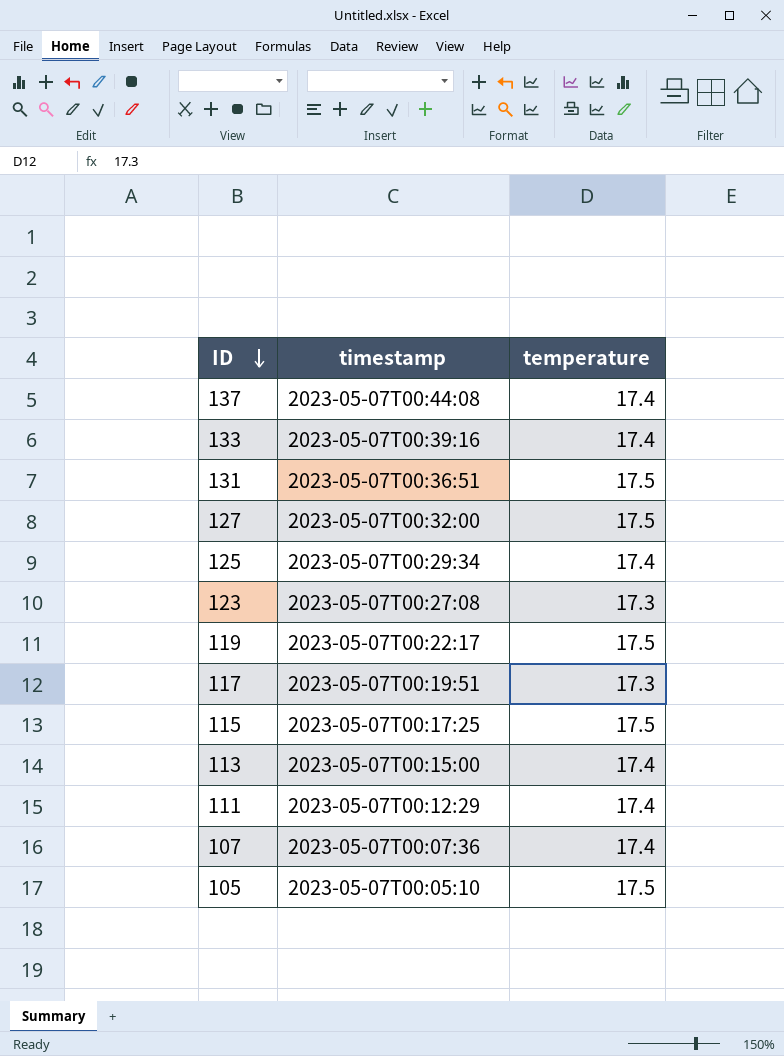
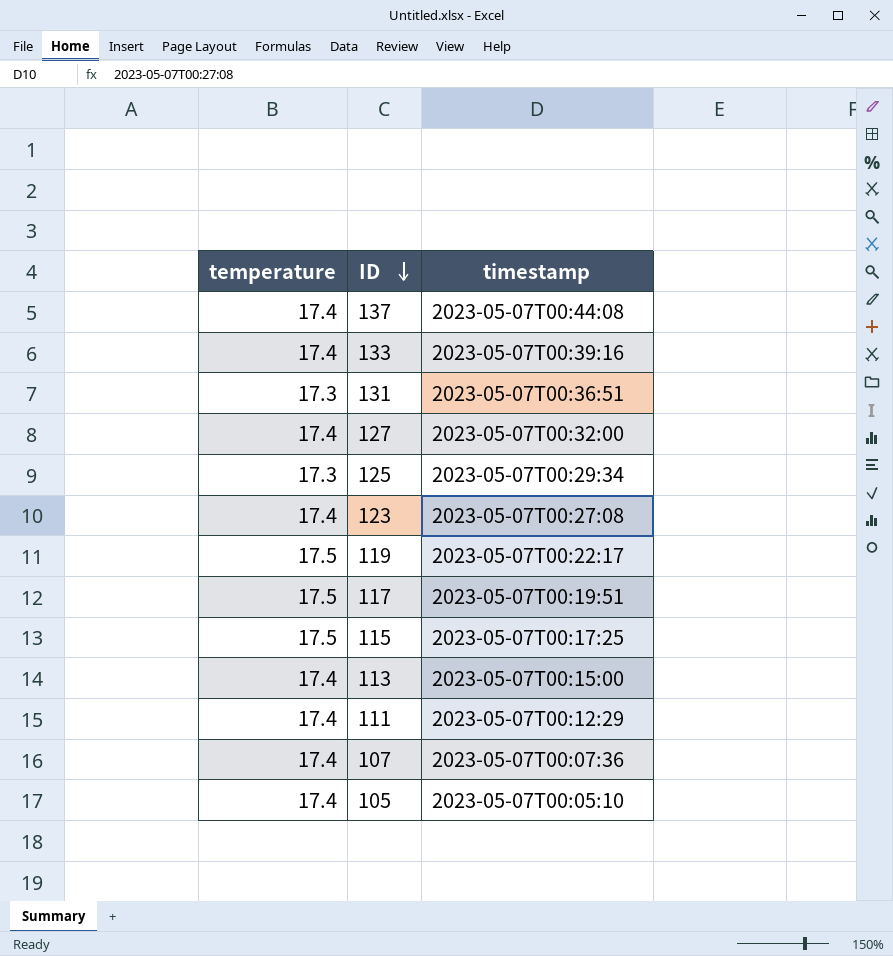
column temperature | position: 3 -> 1
131 | temperature: 17.5 -> 17.3
127 | temperature: 17.5 -> 17.4
125 | temperature: 17.4 -> 17.3
123 | temperature: 17.3 -> 17.4
117 | temperature: 17.3 -> 17.5
105 | temperature: 17.5 -> 17.4

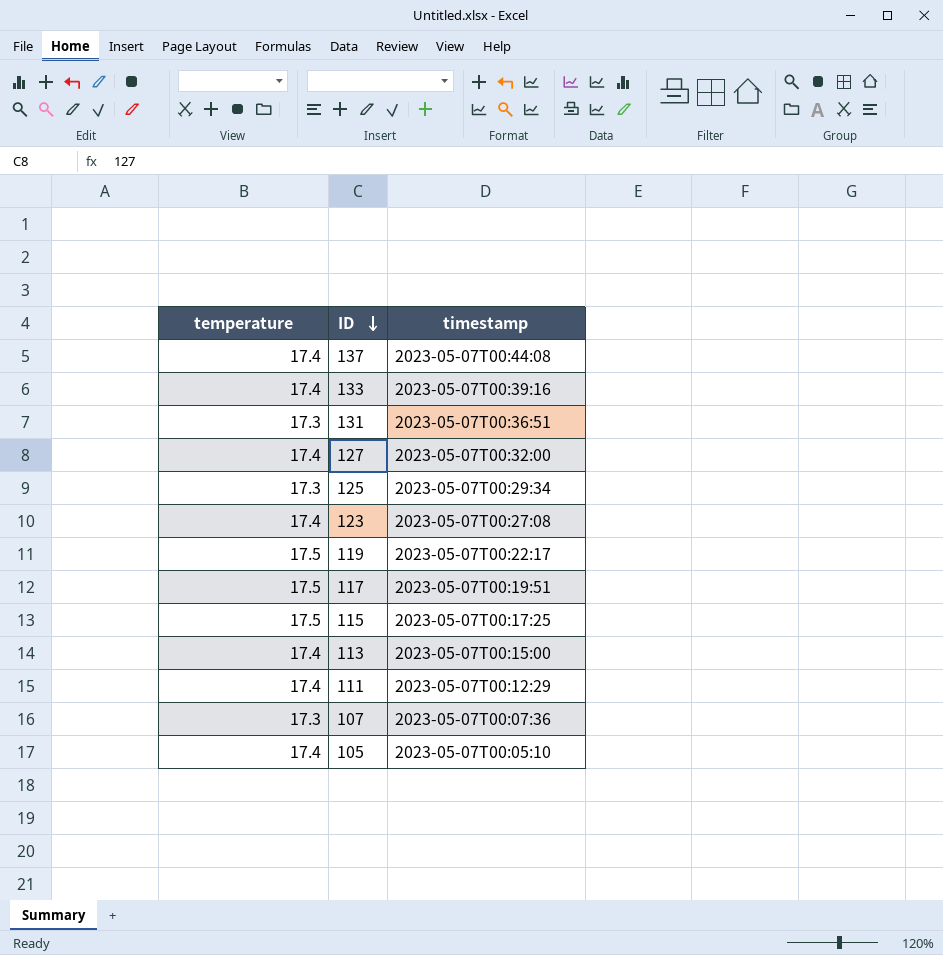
107 | temperature: 17.4 -> 17.3

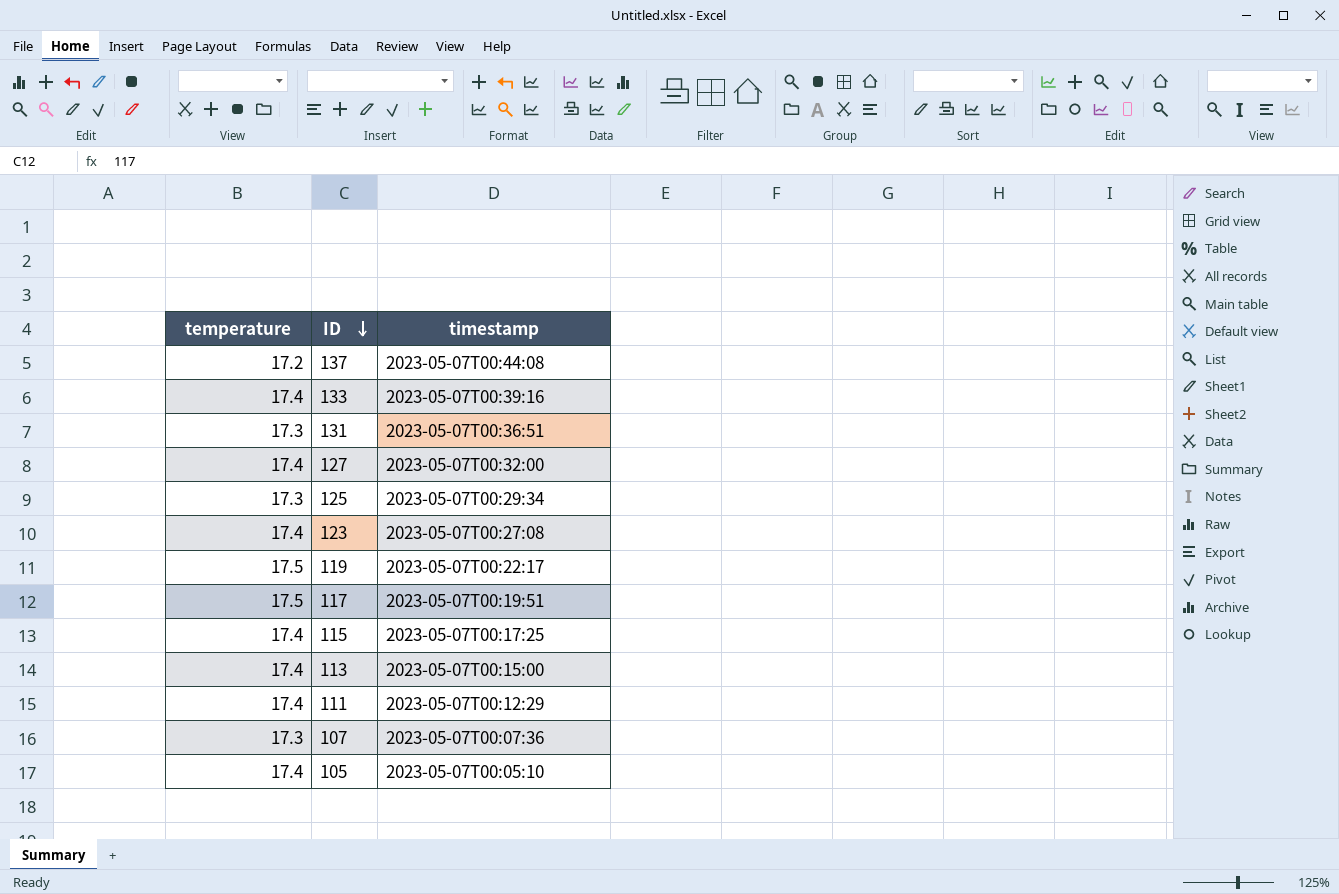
137 | temperature: 17.4 -> 17.2
115 | temperature: 17.5 -> 17.4

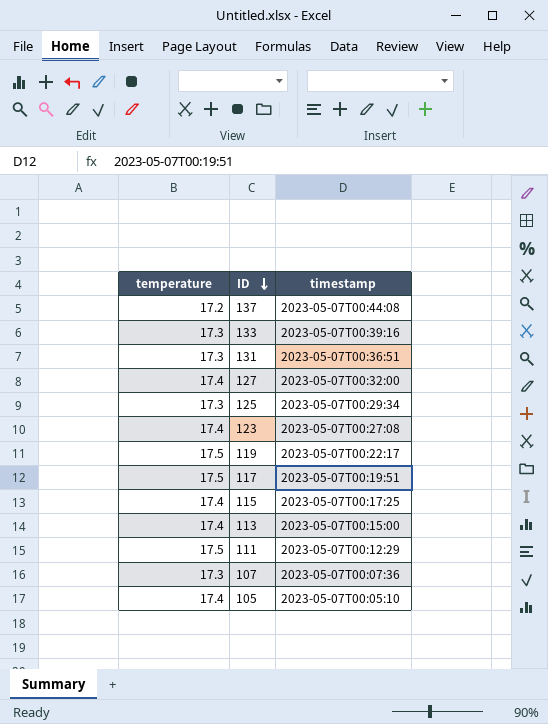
133 | temperature: 17.4 -> 17.3
111 | temperature: 17.4 -> 17.5

